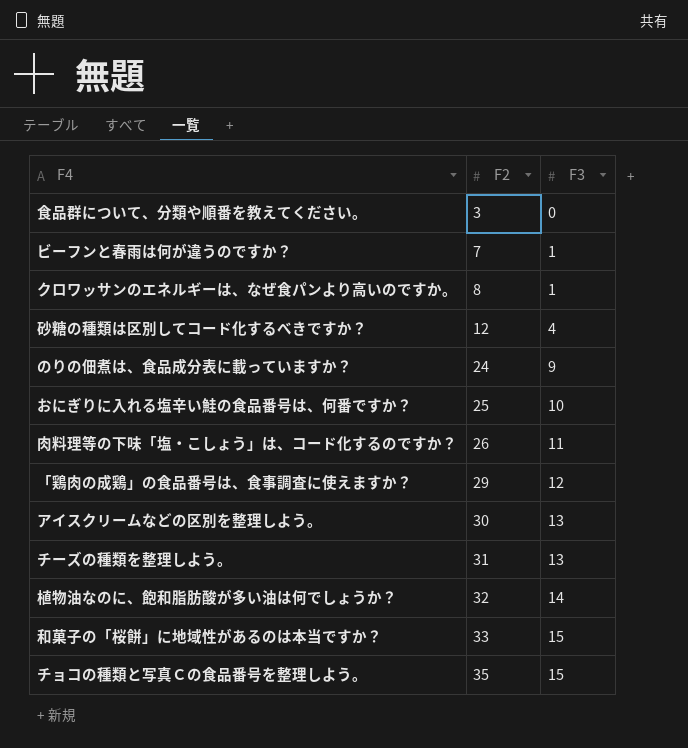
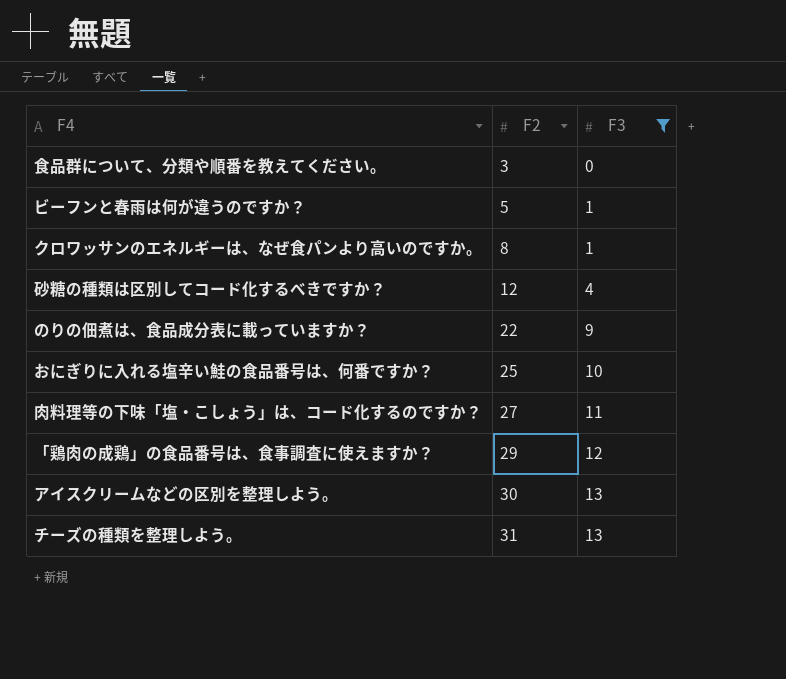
filter: none -> F3 <= 13
ビーフンと春雨は何が違うのですか？ | F2: 7 -> 5
のりの佃煮は、食品成分表に載っていますか？ | F2: 24 -> 22
肉料理等の下味「塩・こしょう」は、コード化するのですか？ | F2: 26 -> 27

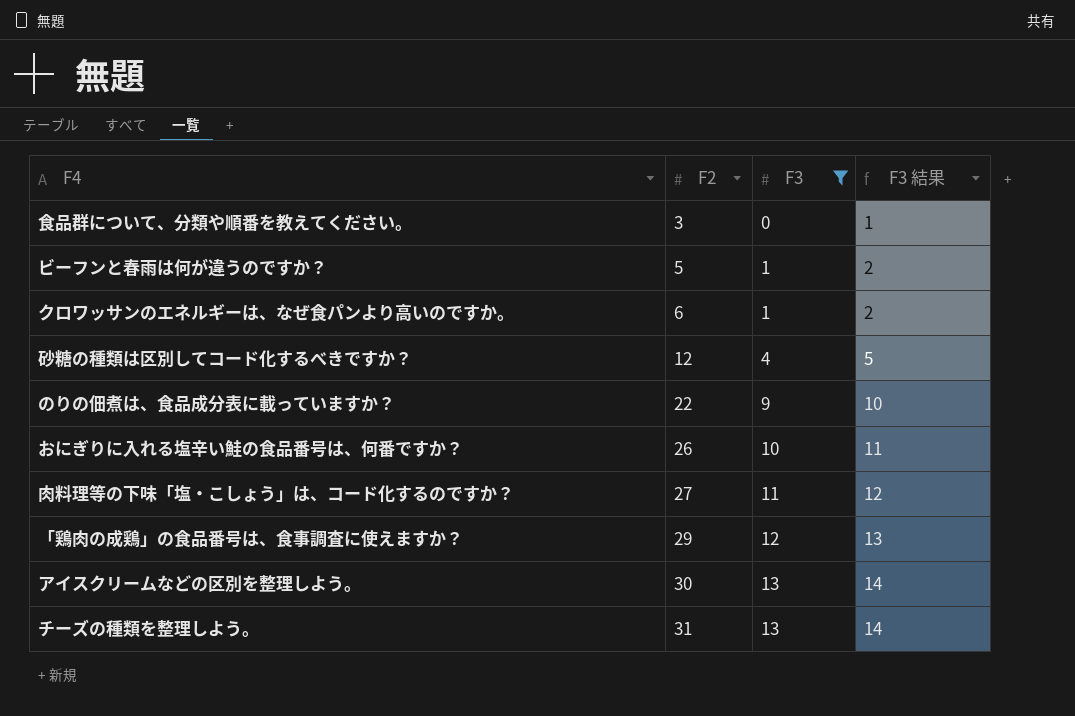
column F3 結果 | formula: none -> [F3] + 1
クロワッサンのエネルギーは、なぜ食パンより高いのですか。 | F2: 8 -> 6
おにぎりに入れる塩辛い鮭の食品番号は、何番ですか？ | F2: 25 -> 26

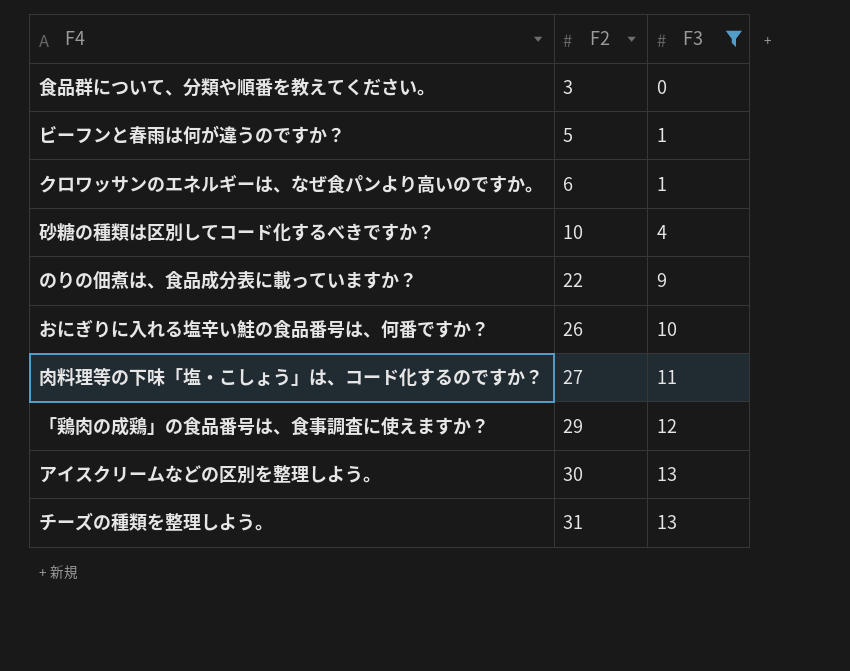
column F3 結果 | formula: [F3] + 1 -> none
砂糖の種類は区別してコード化するべきですか？ | F2: 12 -> 10

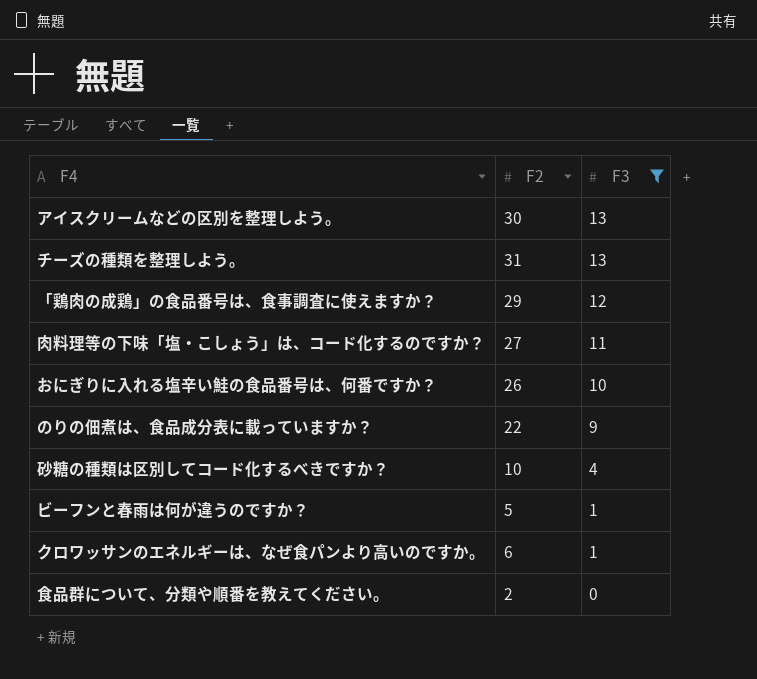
row order: F2 ascending -> F3 descending
食品群について、分類や順番を教えてください。 | F2: 3 -> 2

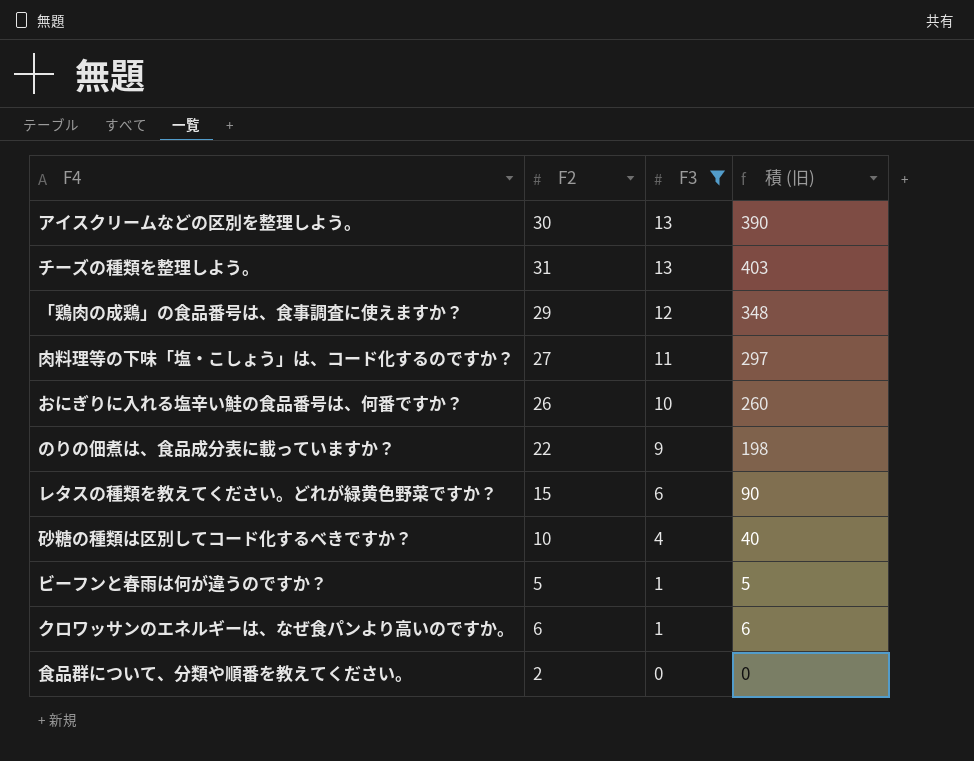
column 積 (旧) | formula: none -> [F2] * [F3]
row レタスの種類を教えてください。どれが緑黄色野菜ですか？: none -> 15 | 6 | 90

